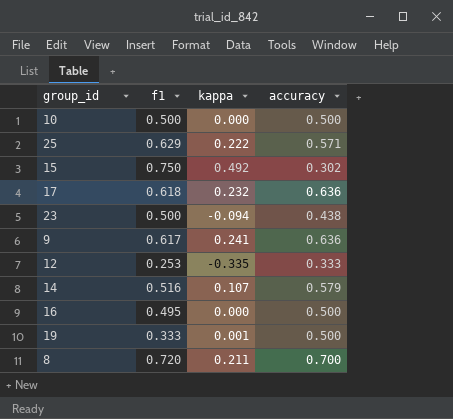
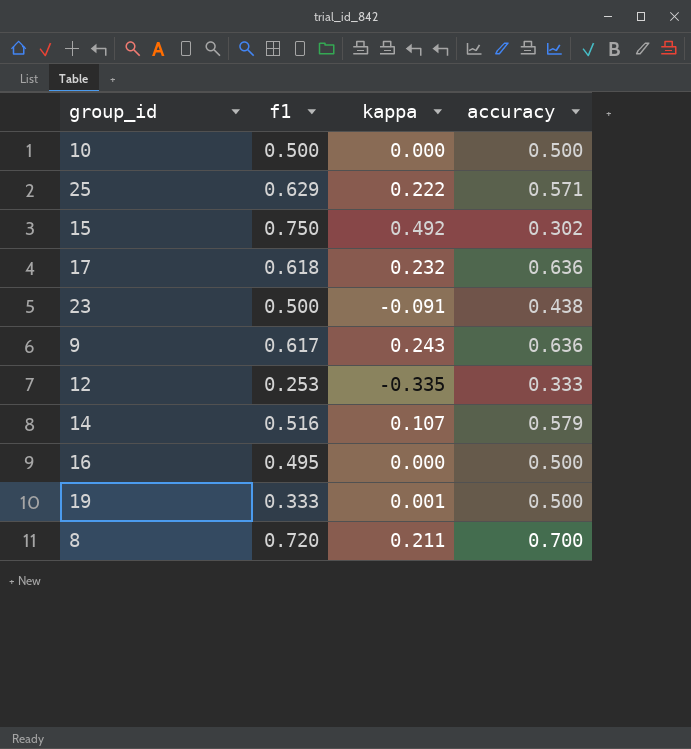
23 | kappa: -0.094 -> -0.091
9 | kappa: 0.241 -> 0.243

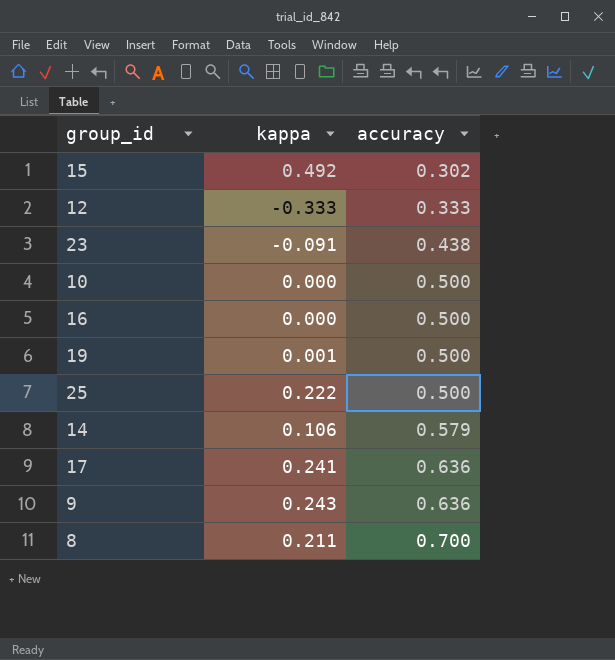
row order: none -> accuracy ascending
column f1 | position: 2 -> none
12 | kappa: -0.335 -> -0.333
25 | accuracy: 0.571 -> 0.500
14 | kappa: 0.107 -> 0.106
17 | kappa: 0.232 -> 0.241

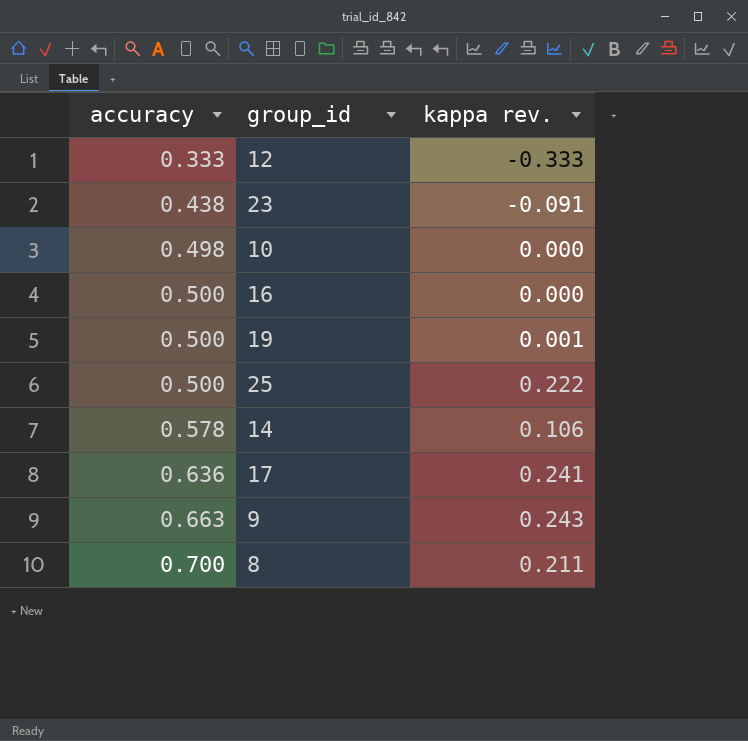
column accuracy | position: 3 -> 1
column name: kappa -> kappa rev.
row 15: 0.492 | 0.302 -> none
10 | accuracy: 0.500 -> 0.498
14 | accuracy: 0.579 -> 0.578
9 | accuracy: 0.636 -> 0.663

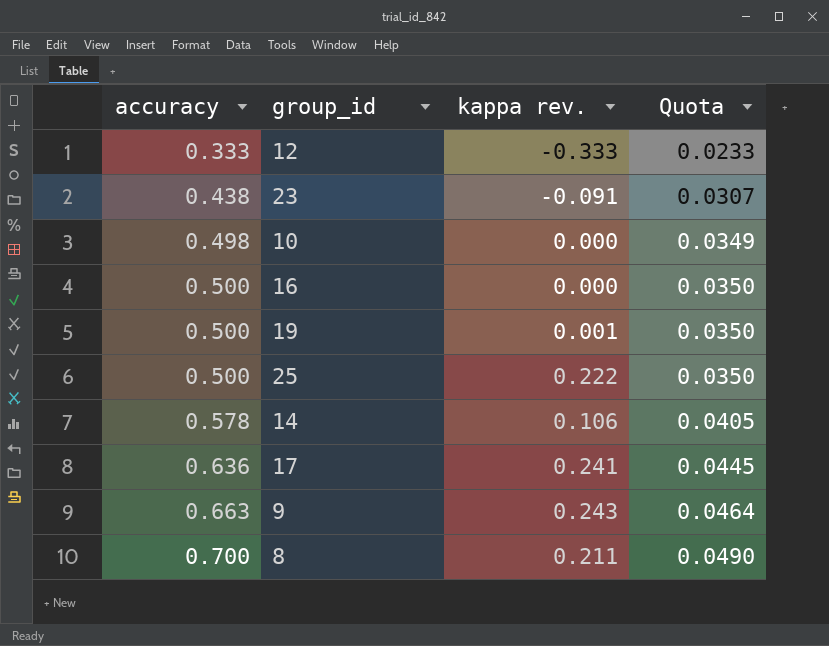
column Quota | formula: none -> [accuracy] * 0.07

